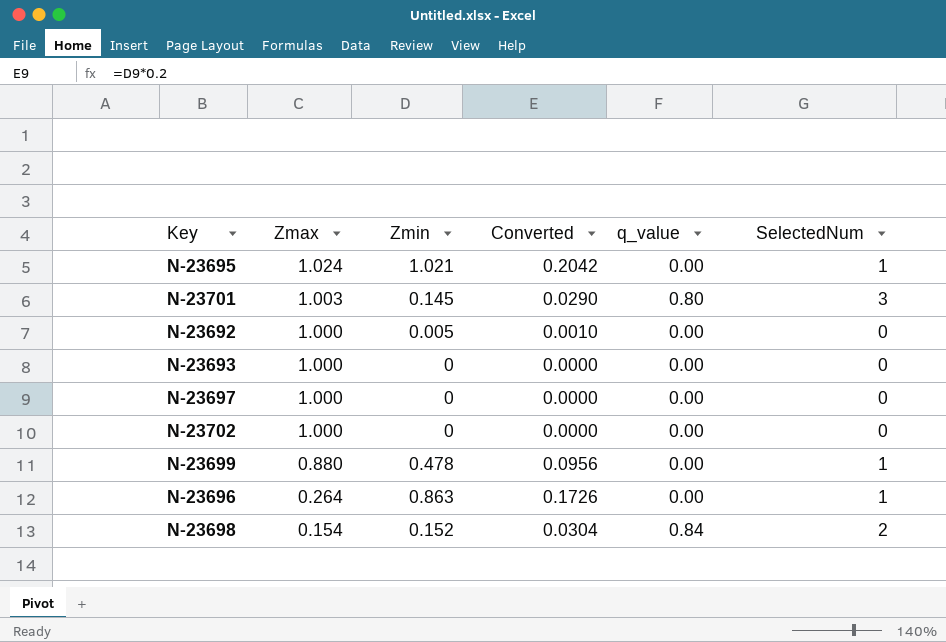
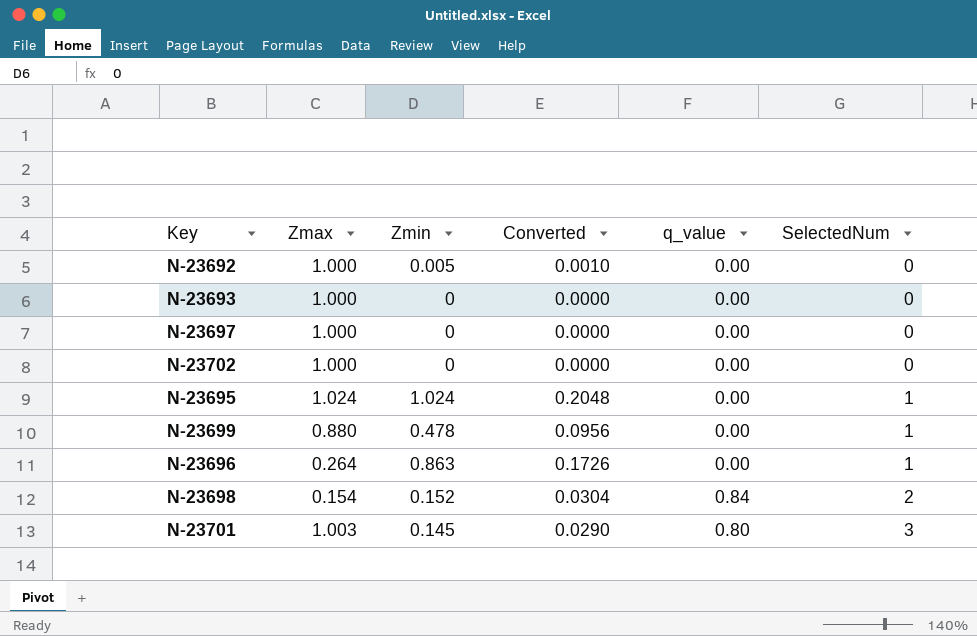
row order: Zmax descending -> SelectedNum ascending
N-23695 | Zmin: 1.021 -> 1.024
N-23695 | Converted: 0.2042 -> 0.2048

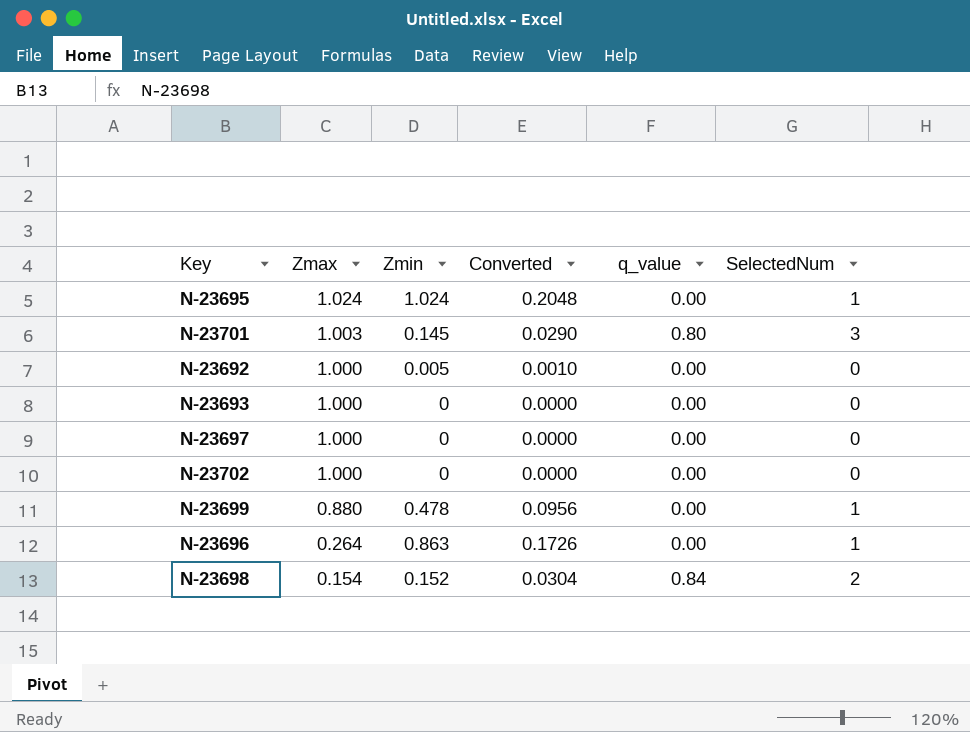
row order: SelectedNum ascending -> Zmax descending

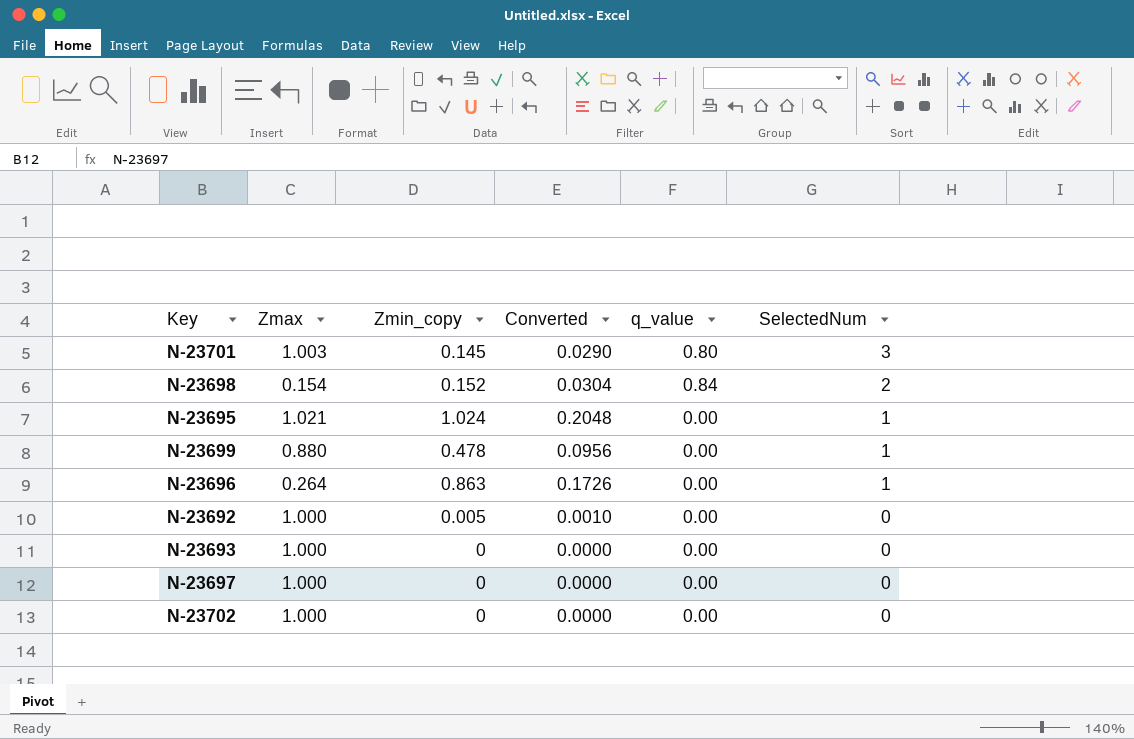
row order: Zmax descending -> SelectedNum descending
column name: Zmin -> Zmin_copy
N-23695 | Zmax: 1.024 -> 1.021

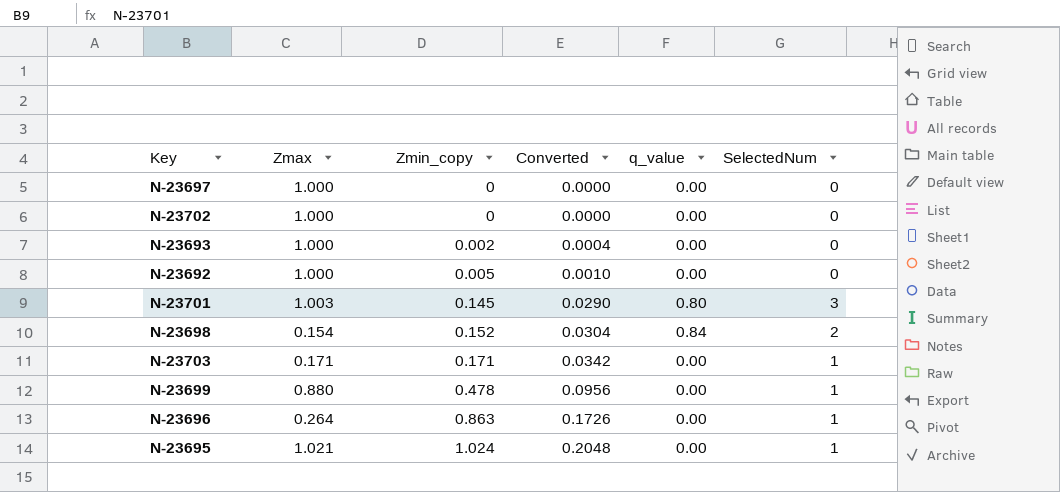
row order: SelectedNum descending -> Zmin_copy ascending
N-23693 | Zmin_copy: 0 -> 0.002
N-23693 | Converted: 0.0000 -> 0.0004
row N-23703: none -> 0.171 | 0.171 | 0.0342 | 0.00 | 1

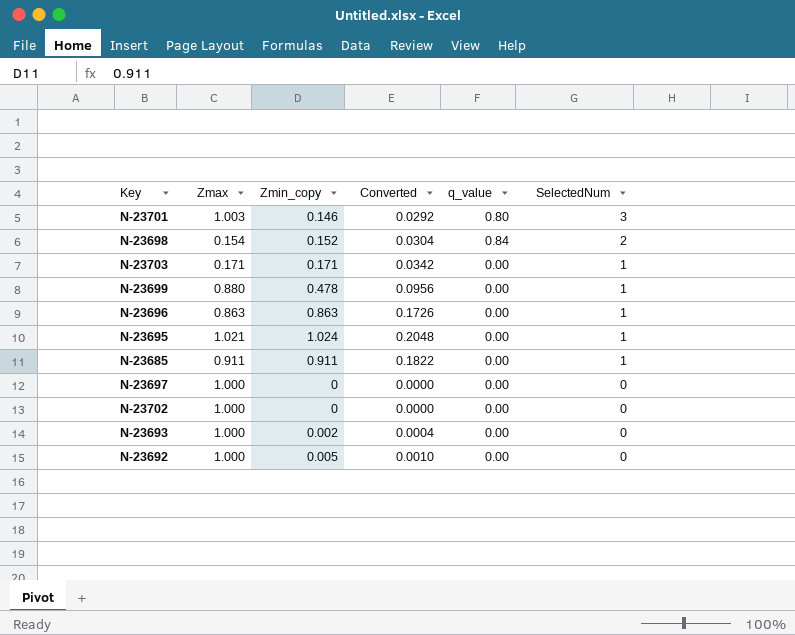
row order: Zmin_copy ascending -> SelectedNum descending
N-23701 | Zmin_copy: 0.145 -> 0.146
N-23701 | Converted: 0.0290 -> 0.0292
N-23696 | Zmax: 0.264 -> 0.863
row N-23685: none -> 0.911 | 0.911 | 0.1822 | 0.00 | 1

